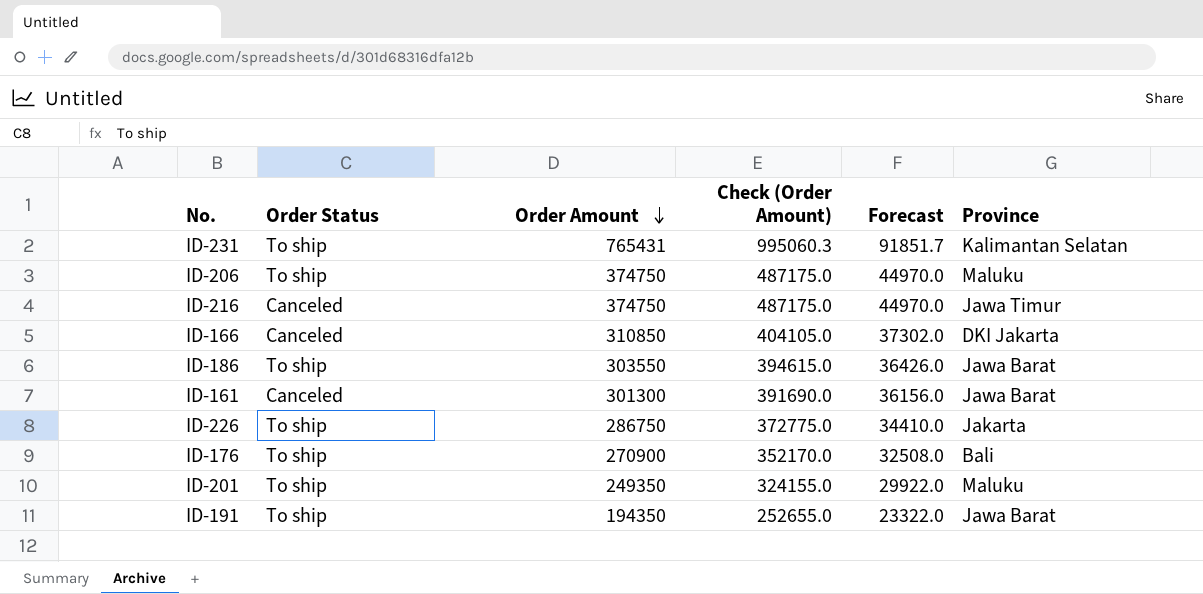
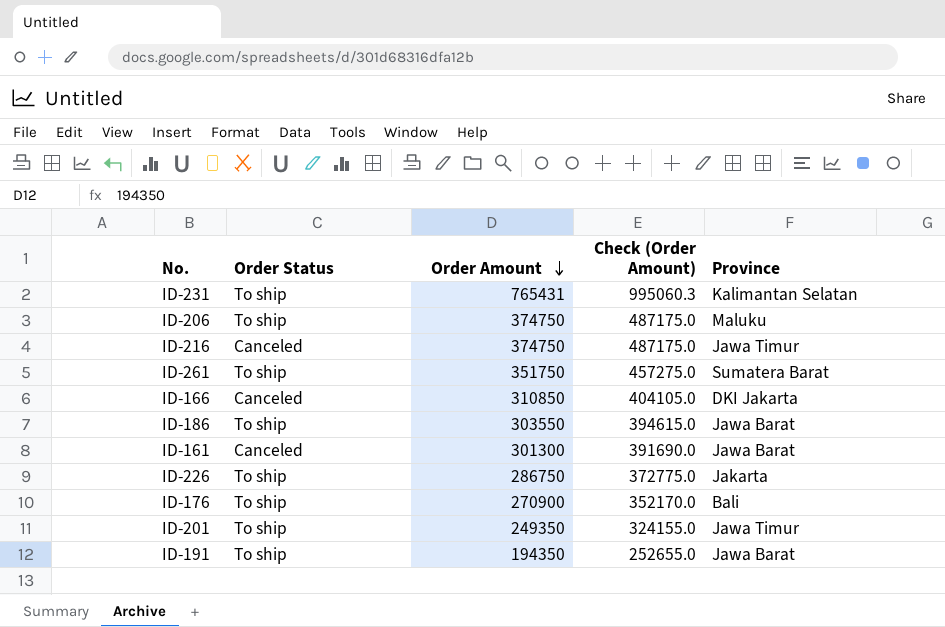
column Forecast | formula: [Order Amount] * 0.12 -> none
row ID-261: none -> To ship | 351750 | 457275.0 | Sumatera Barat
ID-201 | Province: Maluku -> Jawa Timur

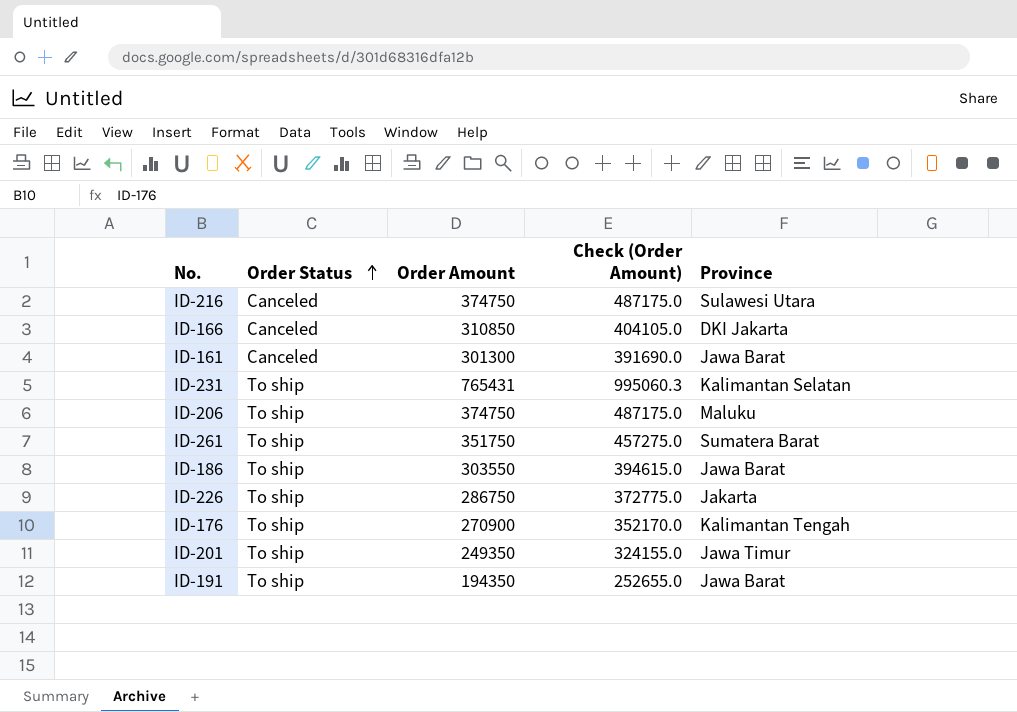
row order: Order Amount descending -> Order Status ascending
ID-216 | Province: Jawa Timur -> Sulawesi Utara
ID-176 | Province: Bali -> Kalimantan Tengah

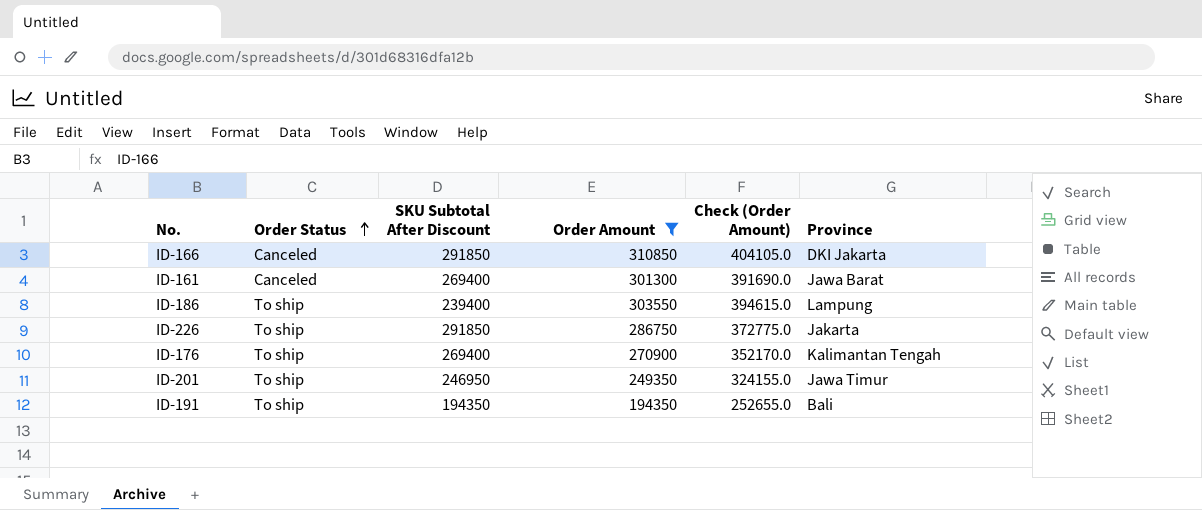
filter: none -> Order Amount <= 310850
column SKU Subtotal After Discount | position: none -> 3
ID-186 | Province: Jawa Barat -> Lampung
ID-191 | Province: Jawa Barat -> Bali

